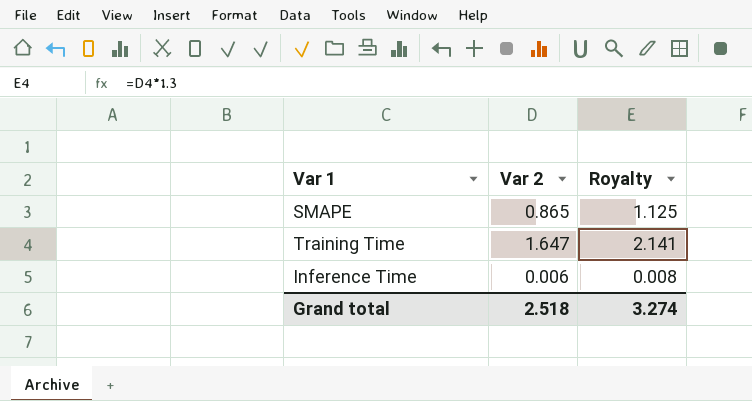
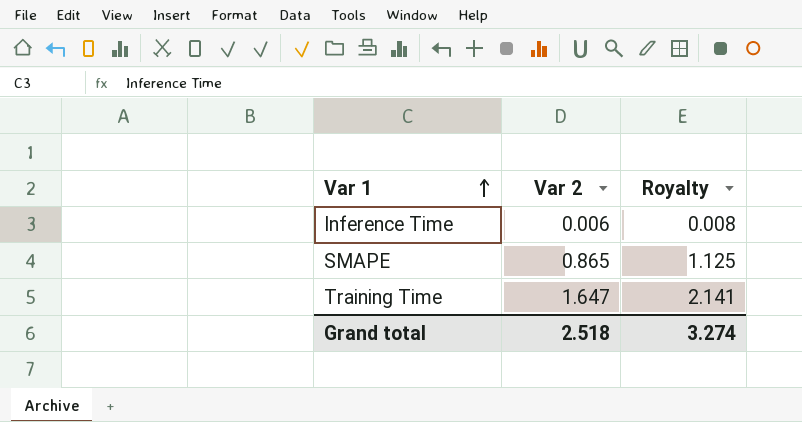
row order: none -> Var 1 ascending

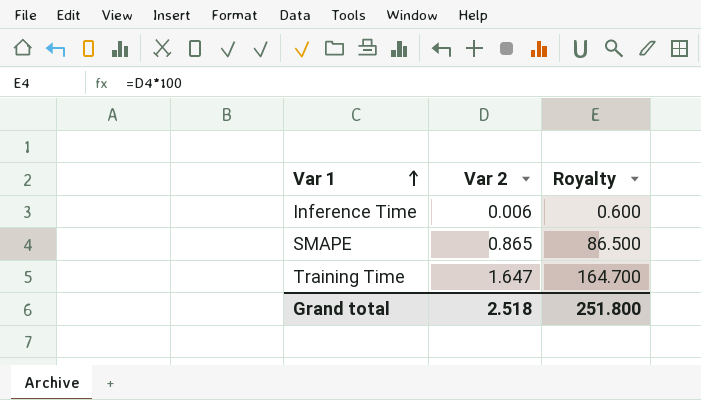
column Royalty | formula: [Var 2] * 1.3 -> [Var 2] * 100
Grand total | Royalty: 3.274 -> 251.800

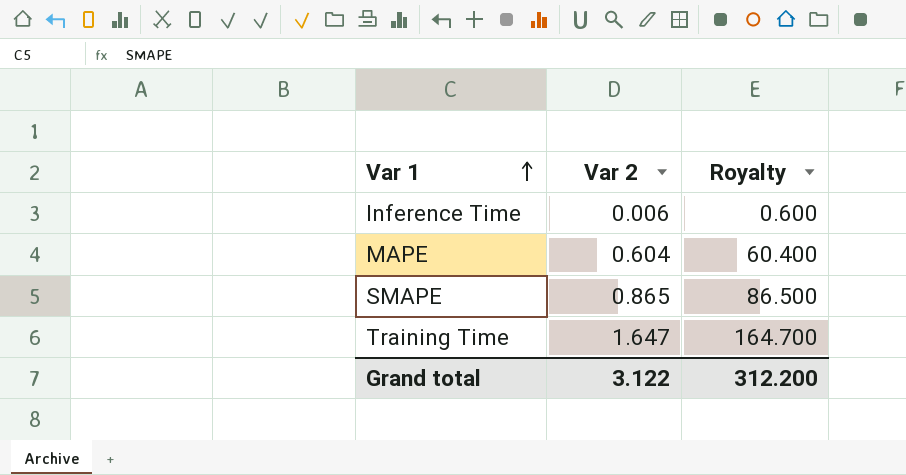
row MAPE: none -> 0.604 | 60.400
Grand total | Var 2: 2.518 -> 3.122
Grand total | Royalty: 251.800 -> 312.200

